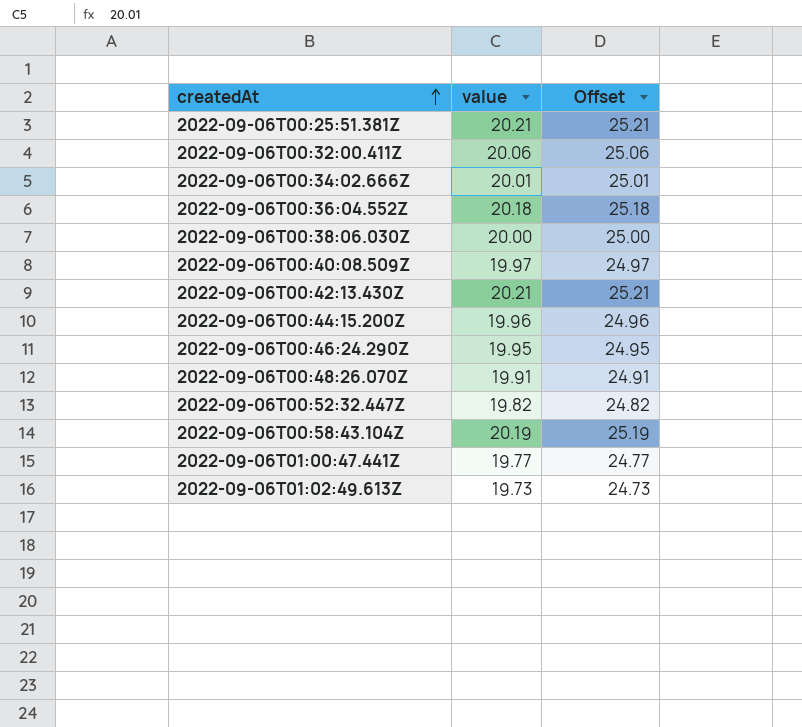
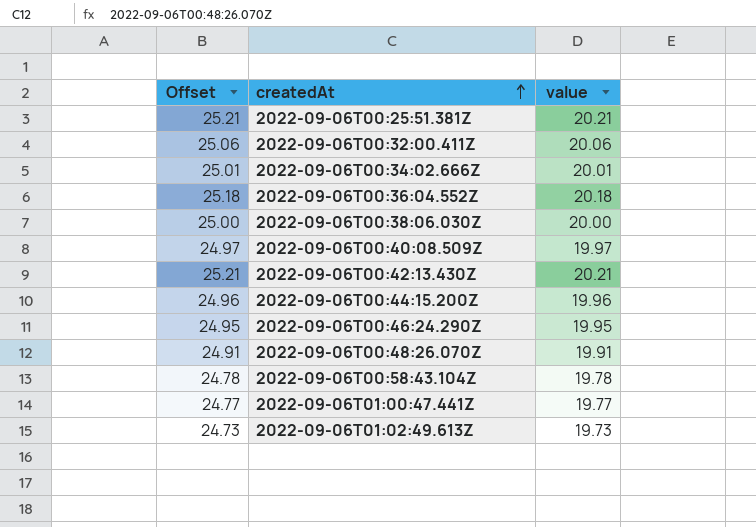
column Offset | position: 3 -> 1
row 2022-09-06T00:52:32.447Z: 19.82 | 24.82 -> none
2022-09-06T00:58:43.104Z | Offset: 25.19 -> 24.78
2022-09-06T00:58:43.104Z | value: 20.19 -> 19.78

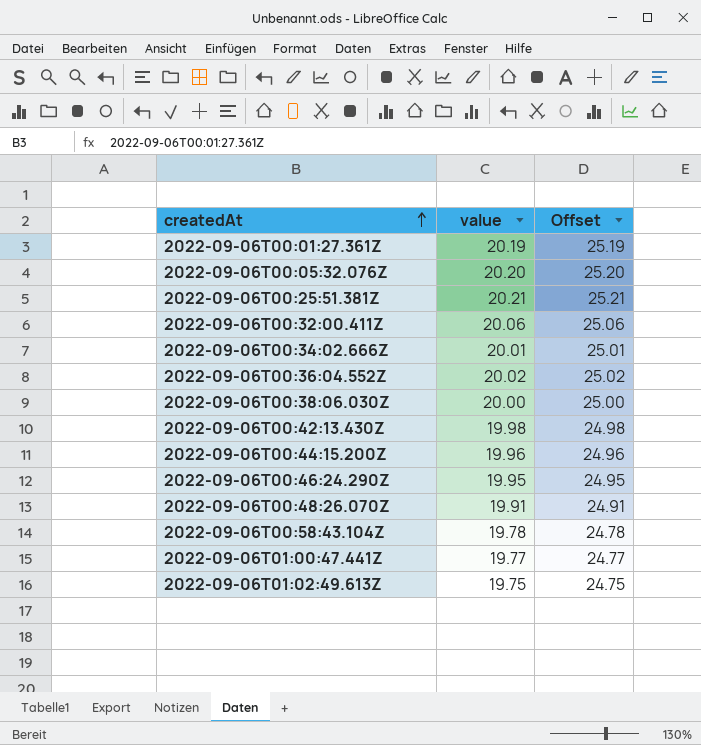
column Offset | position: 1 -> 3
row 2022-09-06T00:40:08.509Z: 24.97 | 19.97 -> none
row 2022-09-06T00:01:27.361Z: none -> 20.19 | 25.19
row 2022-09-06T00:05:32.076Z: none -> 20.20 | 25.20
2022-09-06T00:36:04.552Z | value: 20.18 -> 20.02
2022-09-06T00:36:04.552Z | Offset: 25.18 -> 25.02
2022-09-06T00:42:13.430Z | value: 20.21 -> 19.98
2022-09-06T00:42:13.430Z | Offset: 25.21 -> 24.98
2022-09-06T01:02:49.613Z | value: 19.73 -> 19.75
2022-09-06T01:02:49.613Z | Offset: 24.73 -> 24.75

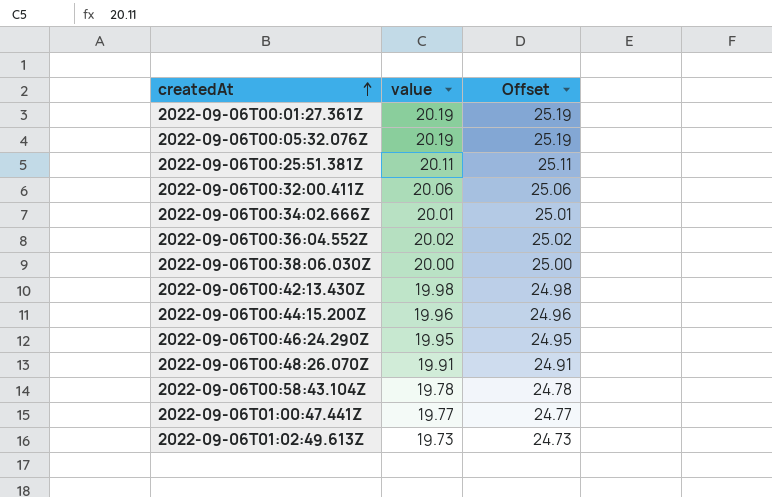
2022-09-06T00:05:32.076Z | value: 20.20 -> 20.19
2022-09-06T00:05:32.076Z | Offset: 25.20 -> 25.19
2022-09-06T00:25:51.381Z | value: 20.21 -> 20.11
2022-09-06T00:25:51.381Z | Offset: 25.21 -> 25.11
2022-09-06T01:02:49.613Z | value: 19.75 -> 19.73
2022-09-06T01:02:49.613Z | Offset: 24.75 -> 24.73

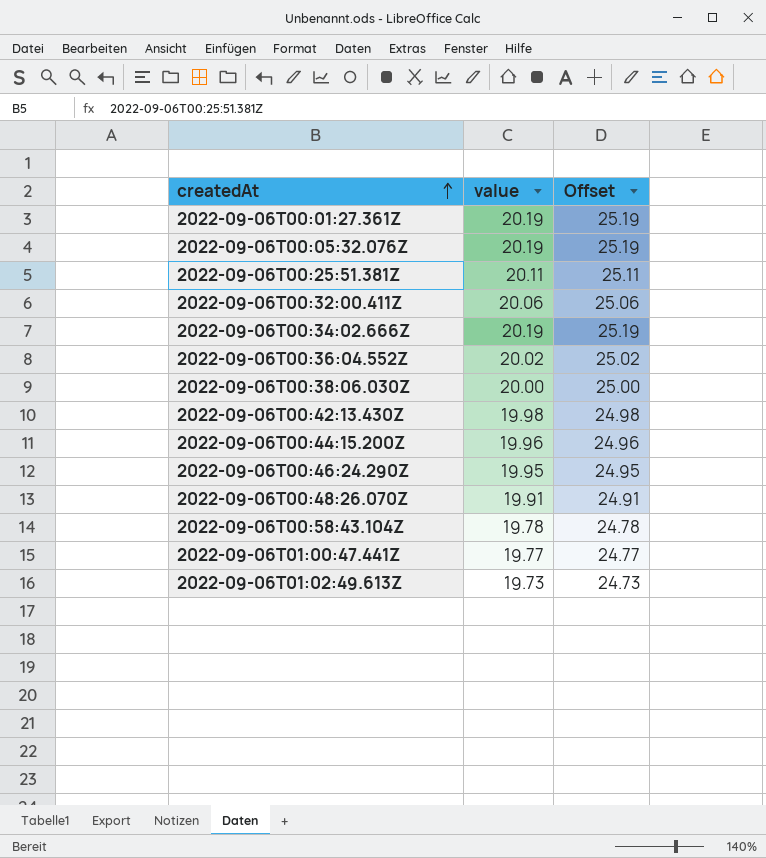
2022-09-06T00:34:02.666Z | value: 20.01 -> 20.19
2022-09-06T00:34:02.666Z | Offset: 25.01 -> 25.19

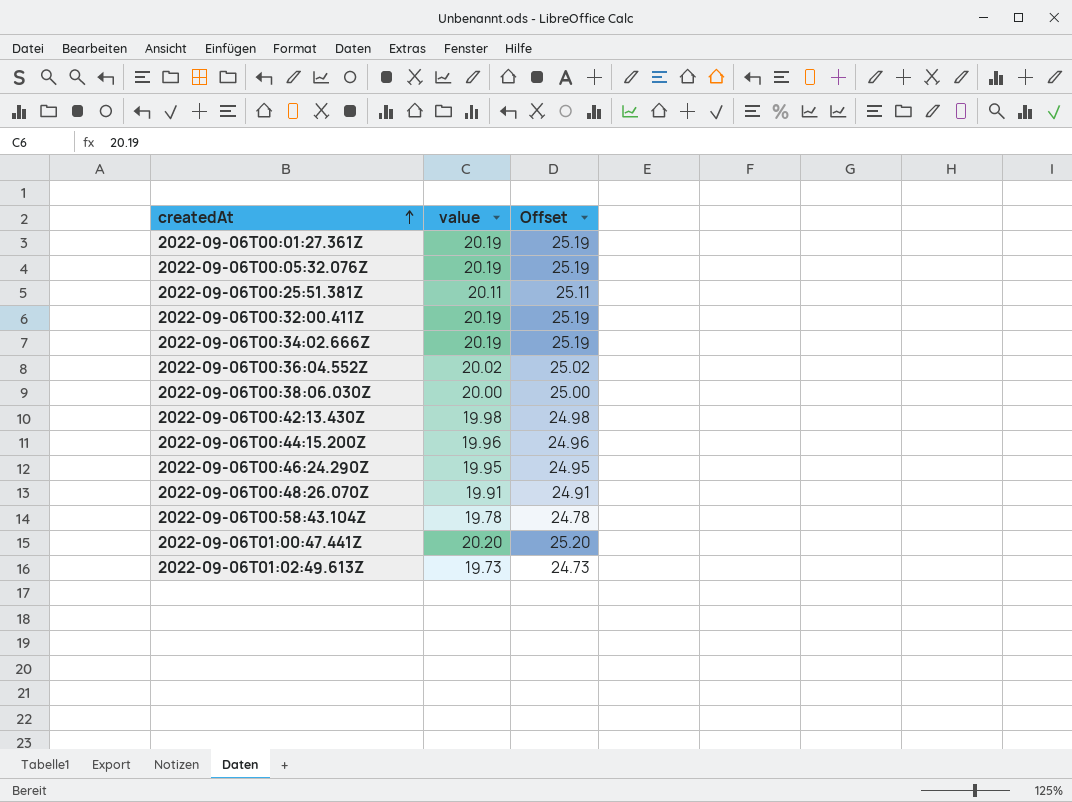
2022-09-06T00:32:00.411Z | value: 20.06 -> 20.19
2022-09-06T00:32:00.411Z | Offset: 25.06 -> 25.19
2022-09-06T01:00:47.441Z | value: 19.77 -> 20.20
2022-09-06T01:00:47.441Z | Offset: 24.77 -> 25.20

